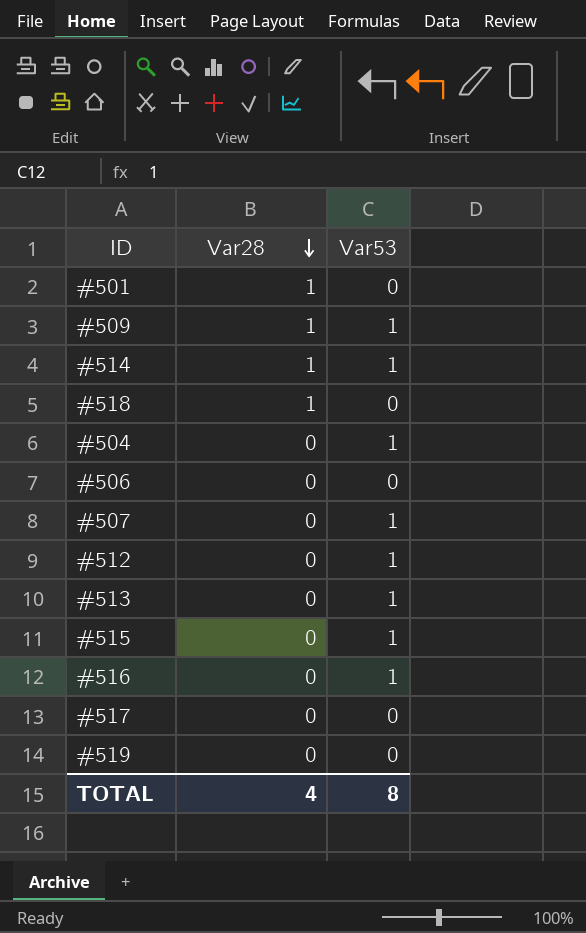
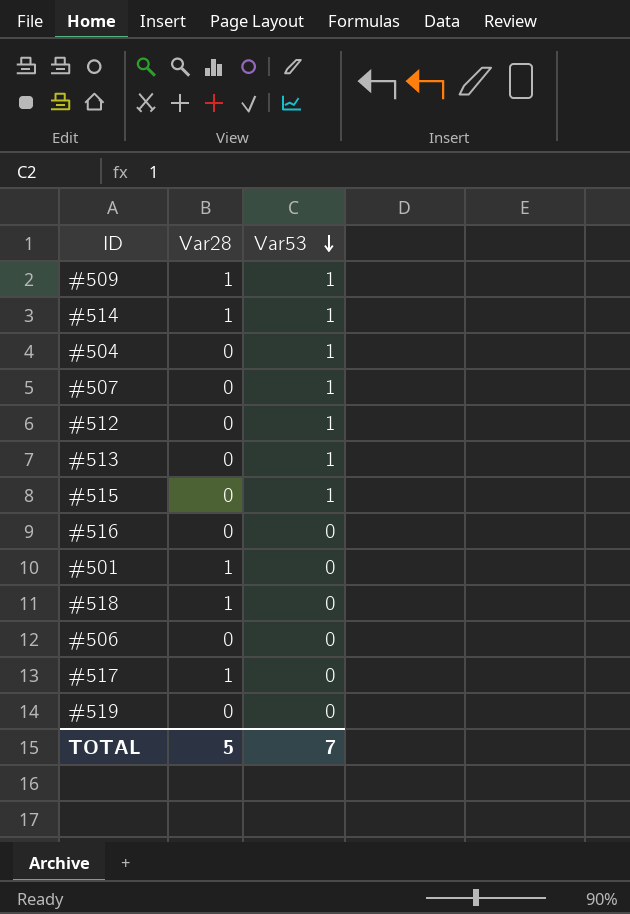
row order: Var28 descending -> Var53 descending
#516 | Var53: 1 -> 0
#517 | Var28: 0 -> 1
TOTAL | Var28: 4 -> 5
TOTAL | Var53: 8 -> 7

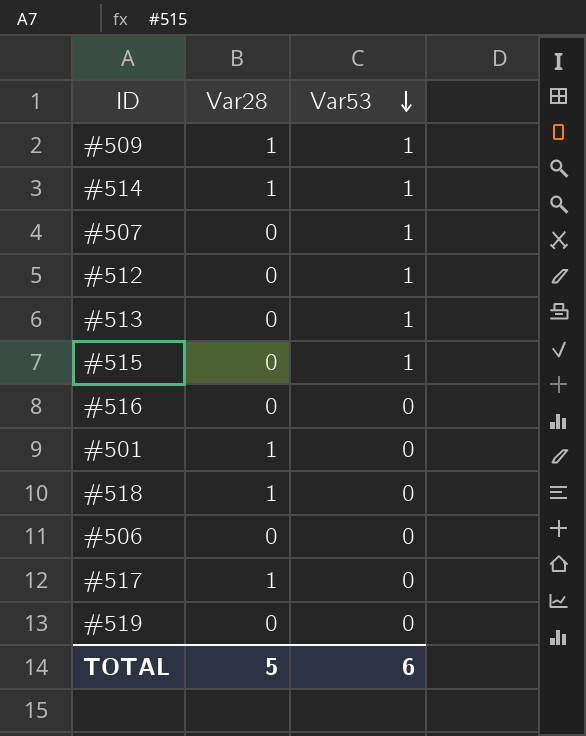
row #504: 0 | 1 -> none
TOTAL | Var53: 7 -> 6

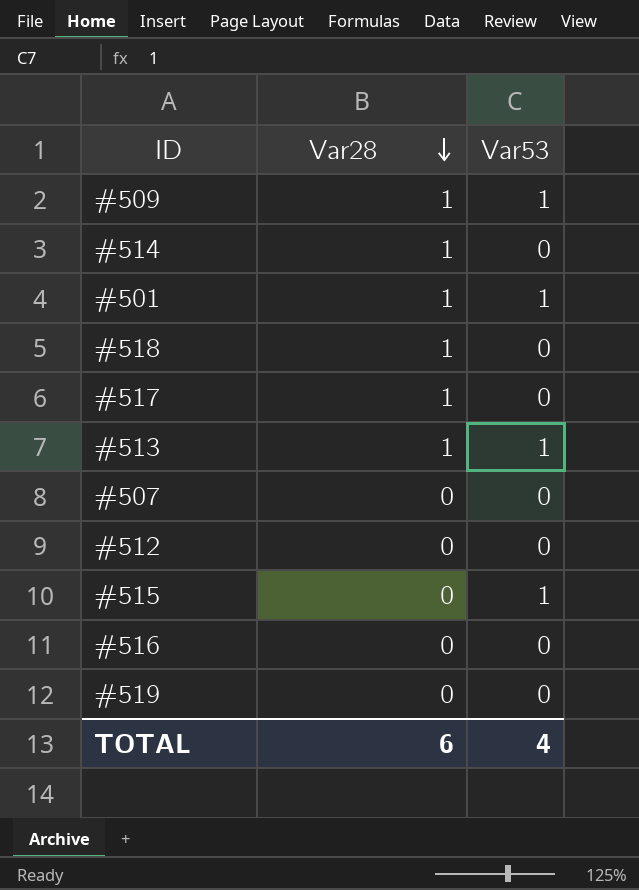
row order: Var53 descending -> Var28 descending
row #506: 0 | 0 -> none
#514 | Var53: 1 -> 0
#501 | Var53: 0 -> 1
#513 | Var28: 0 -> 1
#507 | Var53: 1 -> 0
#512 | Var53: 1 -> 0
TOTAL | Var28: 5 -> 6
TOTAL | Var53: 6 -> 4

